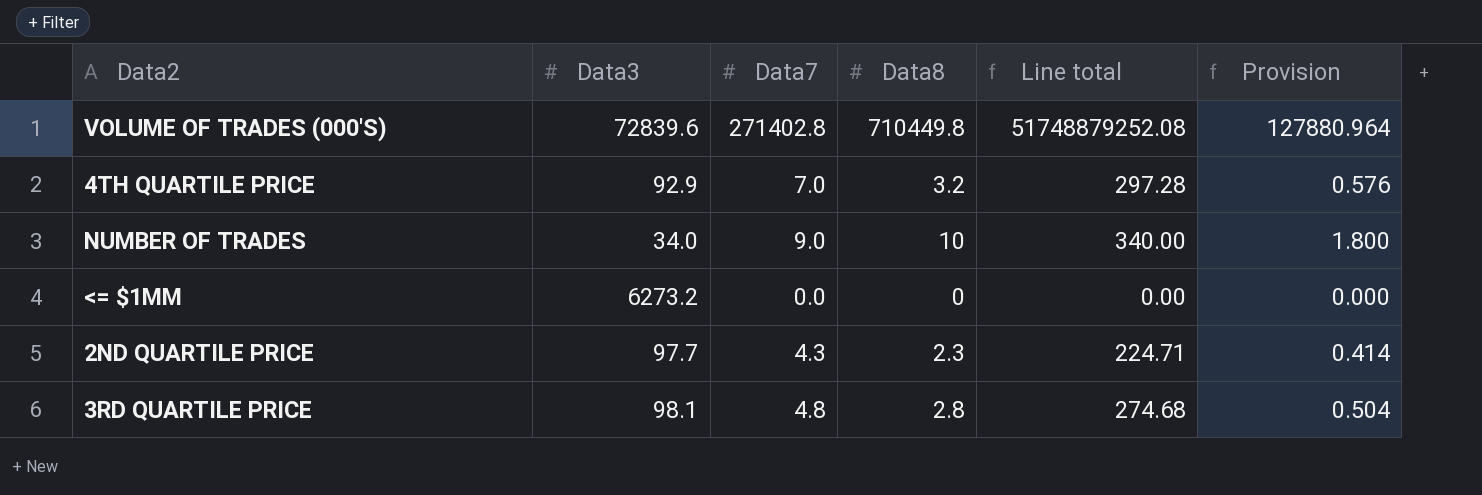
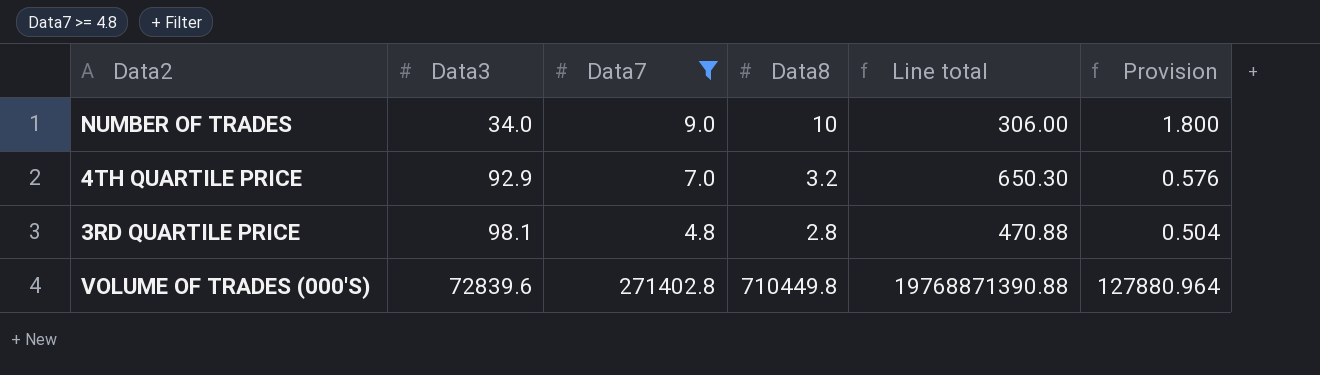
filter: none -> Data7 >= 4.8
row order: none -> Data3 ascending
column Line total | formula: [Data3] * [Data8] -> [Data3] * [Data7]

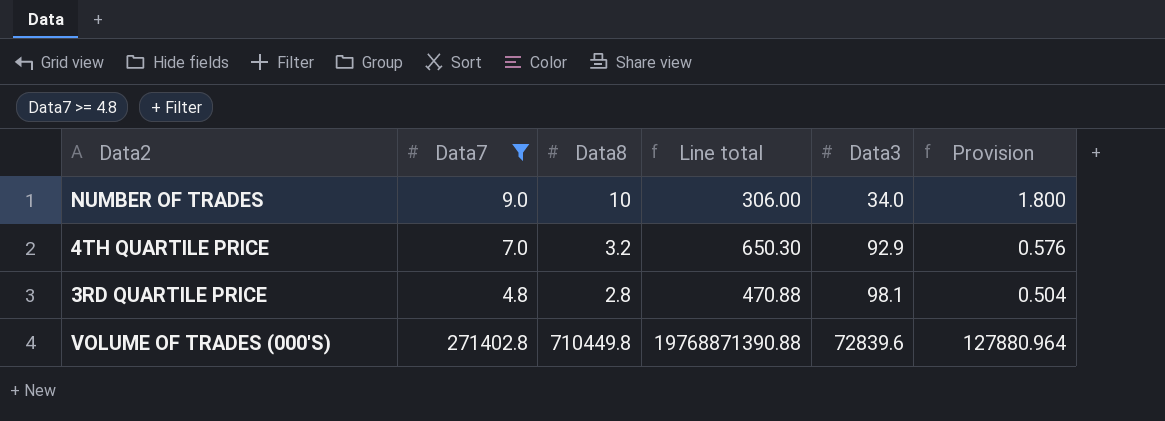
column Data3 | position: 2 -> 5

